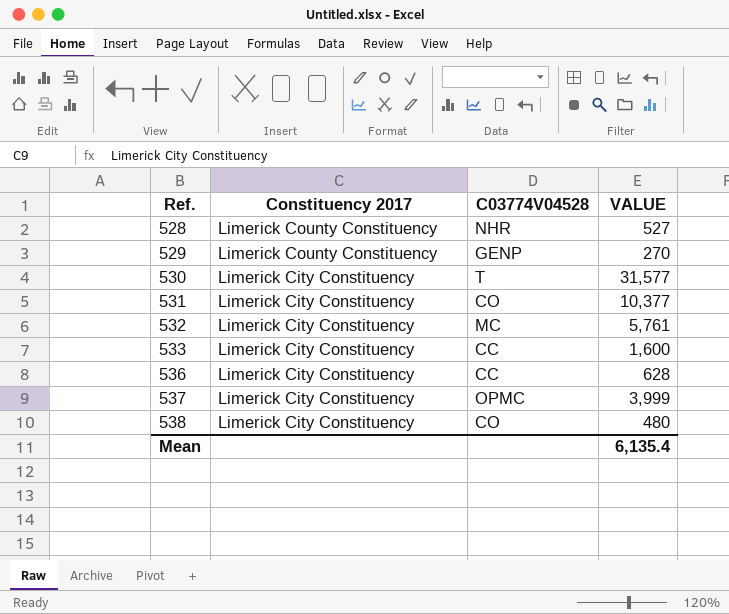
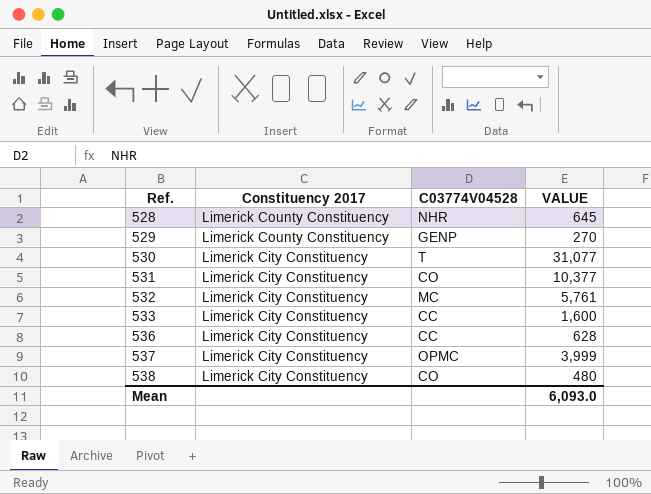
528 | VALUE: 527 -> 645
530 | VALUE: 31,577 -> 31,077
Mean | VALUE: 6,135.4 -> 6,093.0

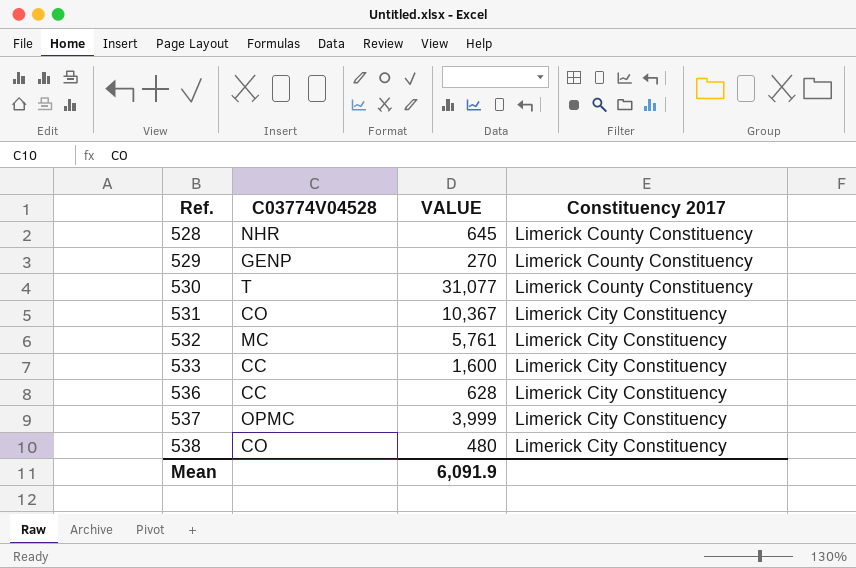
column Constituency 2017 | position: 2 -> 4
530 | Constituency 2017: Limerick City Constituency -> Limerick County Constituency
531 | VALUE: 10,377 -> 10,367
Mean | VALUE: 6,093.0 -> 6,091.9

